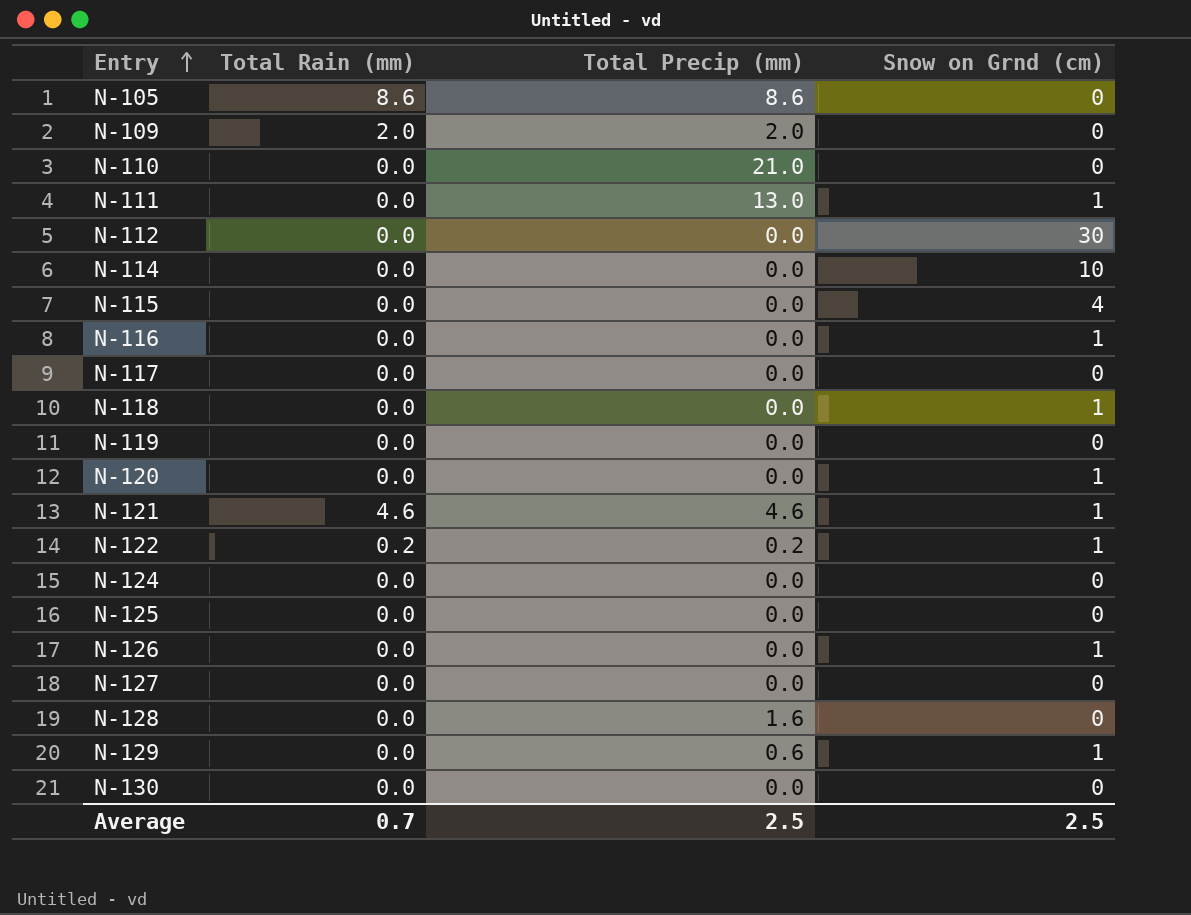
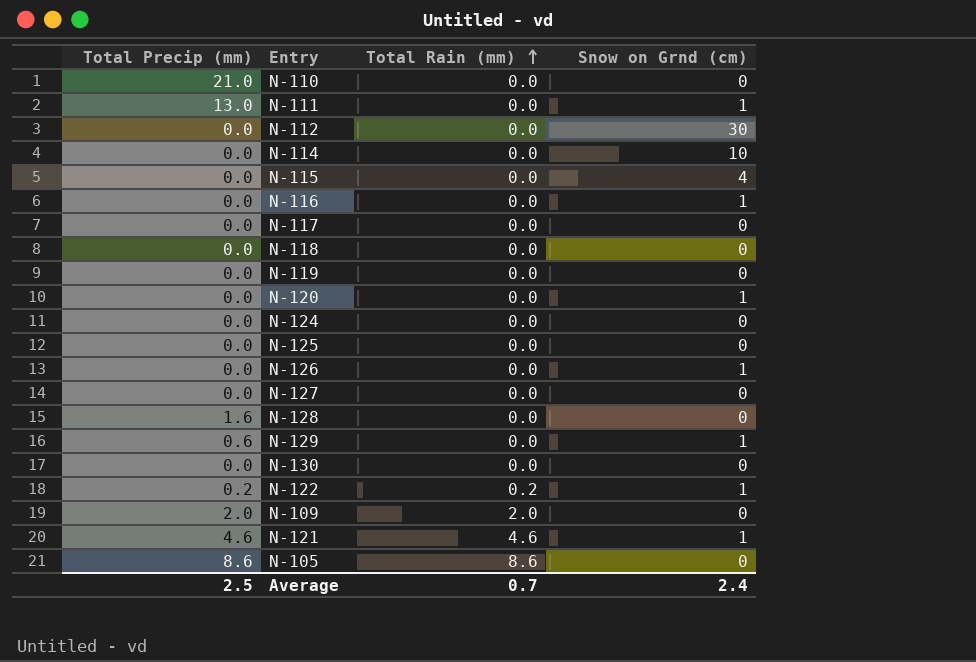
row order: Entry ascending -> Total Rain (mm) ascending
column Total Precip (mm) | position: 3 -> 1
N-118 | Snow on Grnd (cm): 1 -> 0
Average | Snow on Grnd (cm): 2.5 -> 2.4

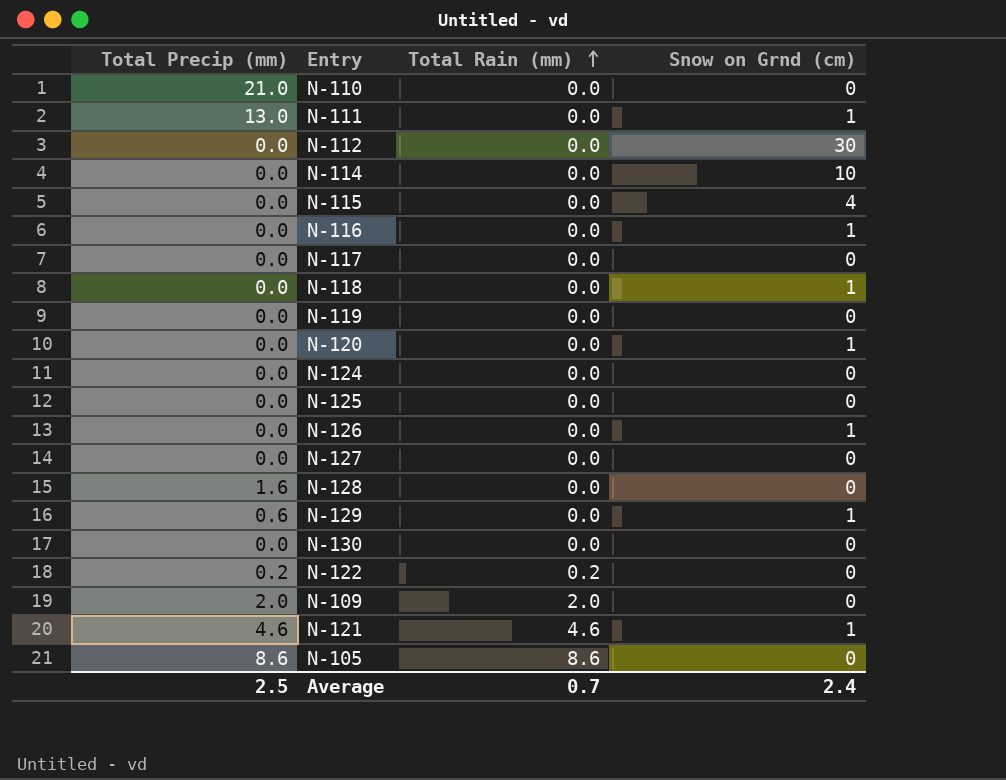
N-118 | Snow on Grnd (cm): 0 -> 1
N-122 | Snow on Grnd (cm): 1 -> 0

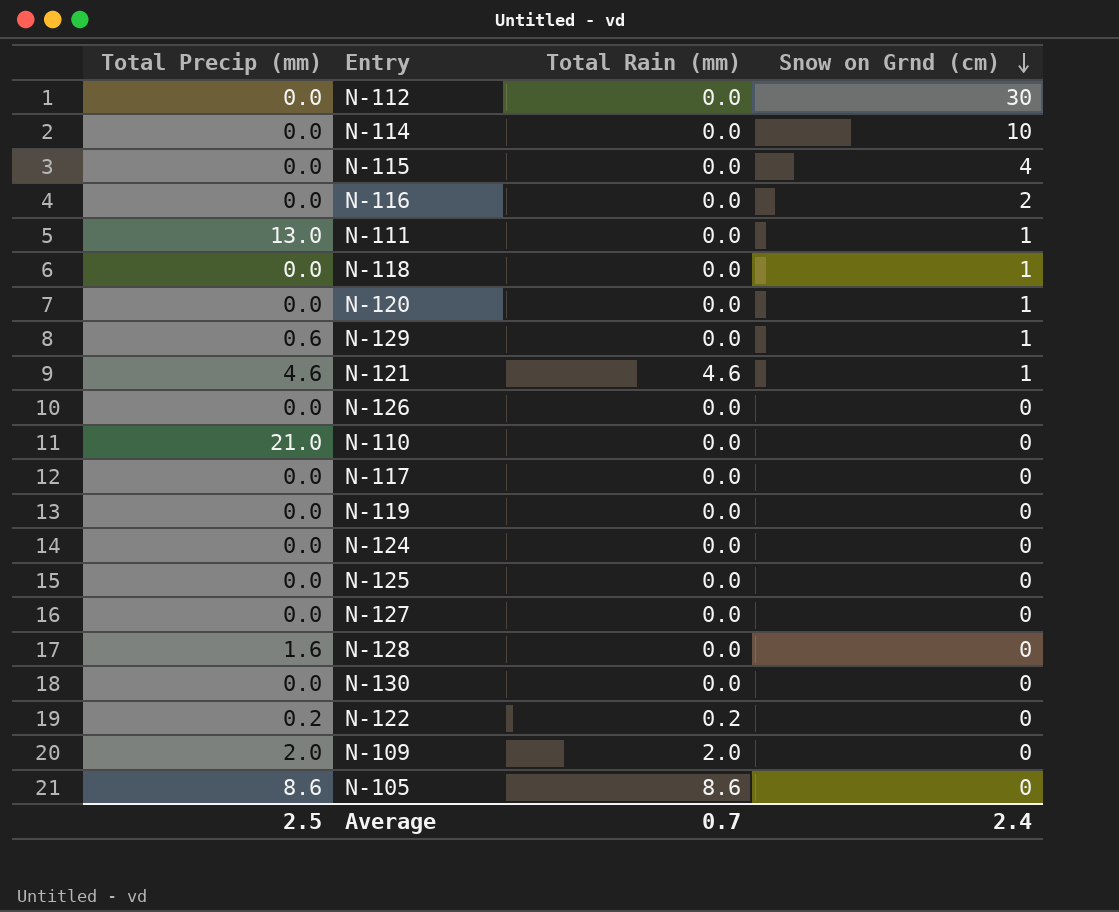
row order: Total Rain (mm) ascending -> Snow on Grnd (cm) descending
N-116 | Snow on Grnd (cm): 1 -> 2
N-126 | Snow on Grnd (cm): 1 -> 0

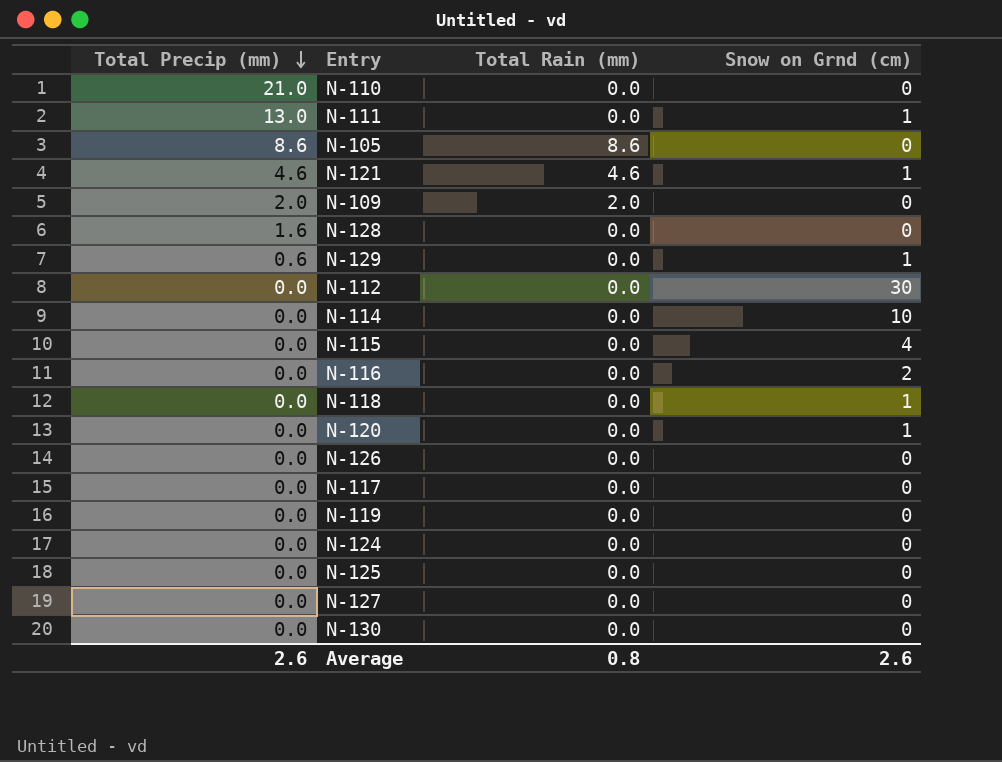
row order: Snow on Grnd (cm) descending -> Total Precip (mm) descending
row N-122: 0.2 | 0.2 | 0 -> none
Average | Total Precip (mm): 2.5 -> 2.6
Average | Total Rain (mm): 0.7 -> 0.8
Average | Snow on Grnd (cm): 2.4 -> 2.6

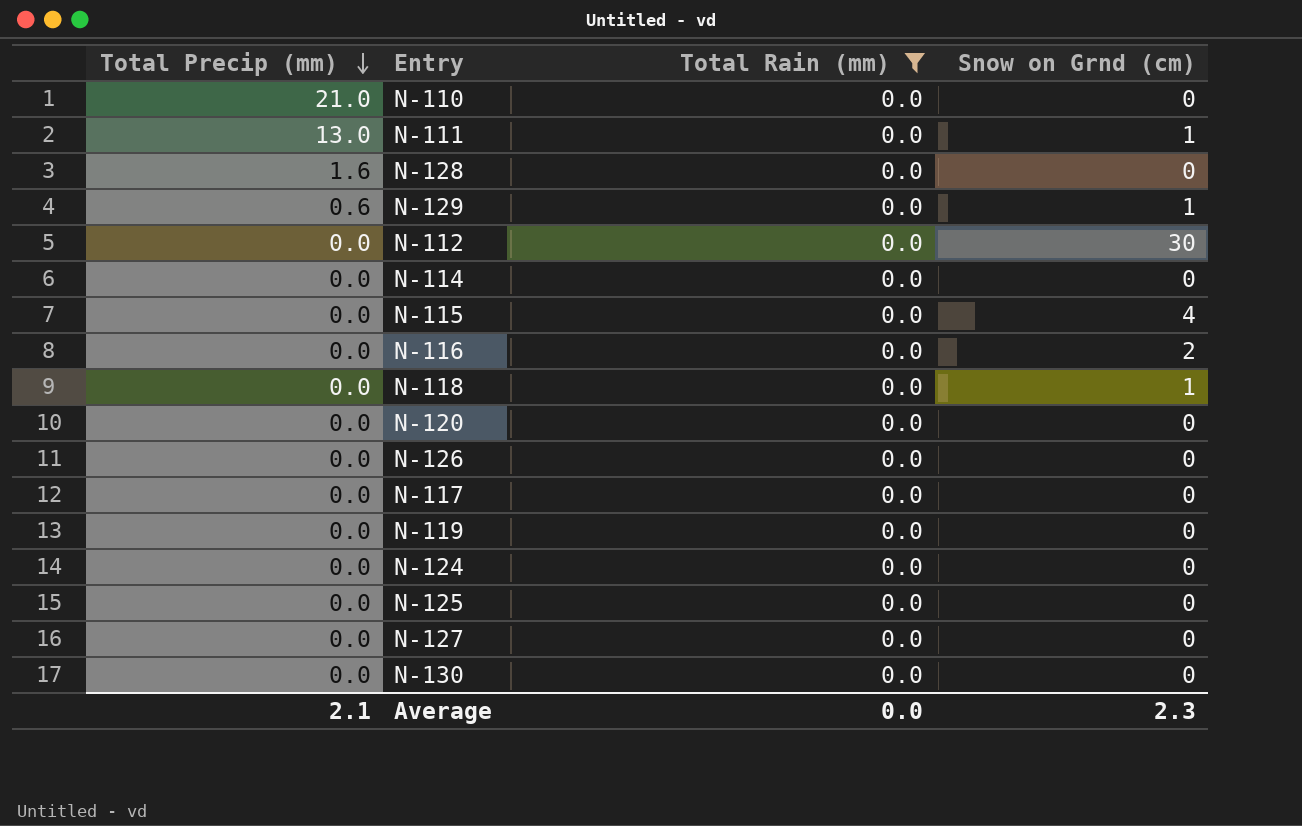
filter: none -> Total Rain (mm) = 0.0
N-114 | Snow on Grnd (cm): 10 -> 0
N-120 | Snow on Grnd (cm): 1 -> 0
Average | Total Precip (mm): 2.6 -> 2.1
Average | Total Rain (mm): 0.8 -> 0.0
Average | Snow on Grnd (cm): 2.6 -> 2.3

